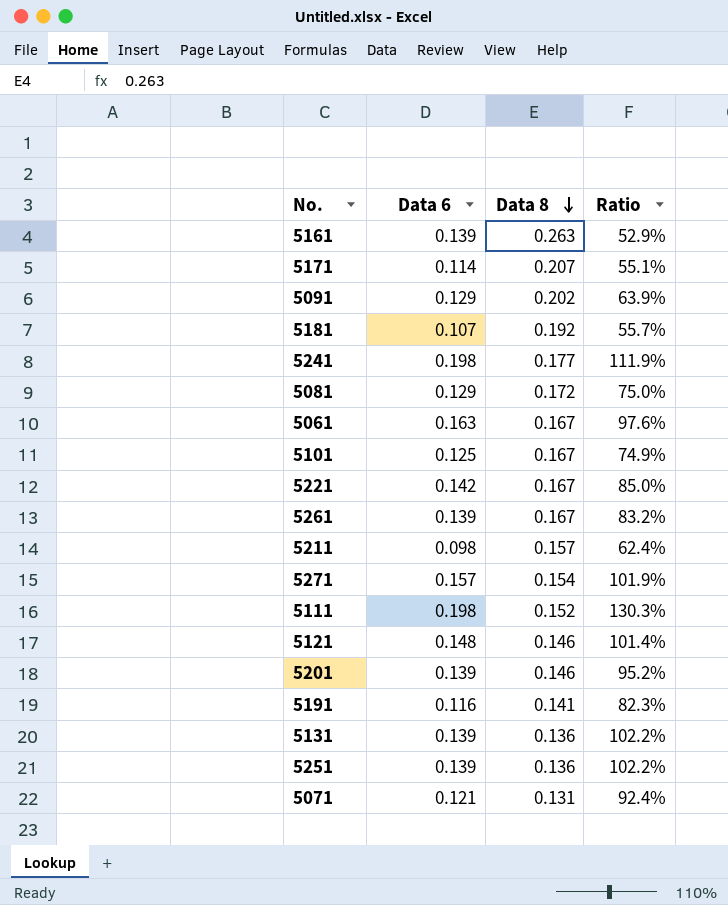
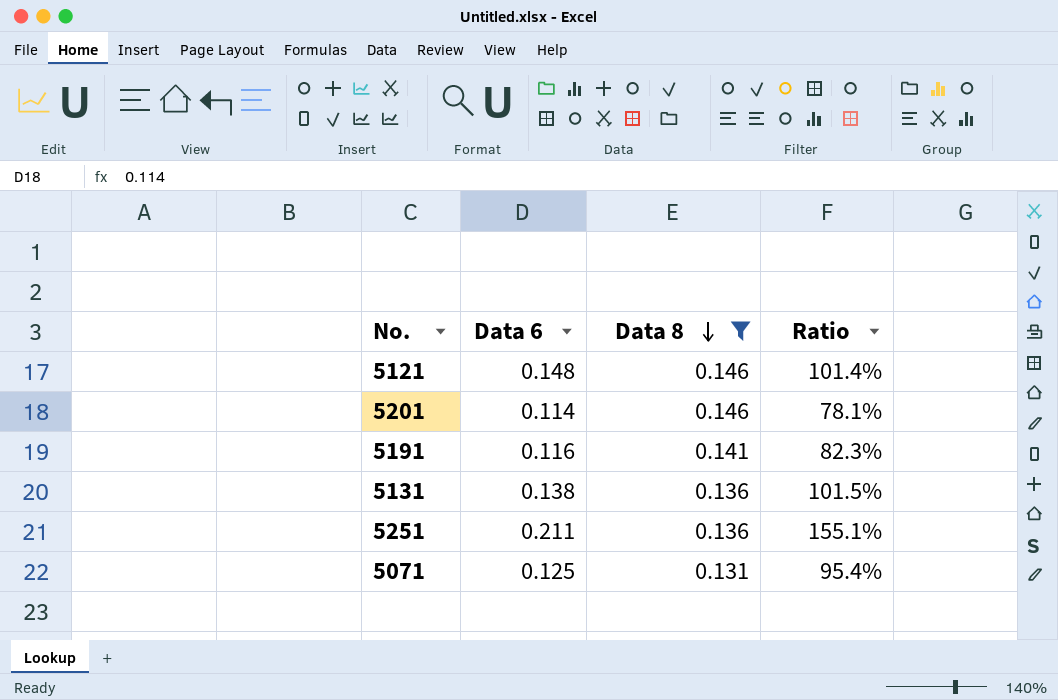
filter: none -> Data 8 <= 0.146
5201 | Data 6: 0.139 -> 0.114
5201 | Ratio: 95.2% -> 78.1%
5131 | Data 6: 0.139 -> 0.138
5131 | Ratio: 102.2% -> 101.5%
5251 | Data 6: 0.139 -> 0.211
5251 | Ratio: 102.2% -> 155.1%
5071 | Data 6: 0.121 -> 0.125
5071 | Ratio: 92.4% -> 95.4%

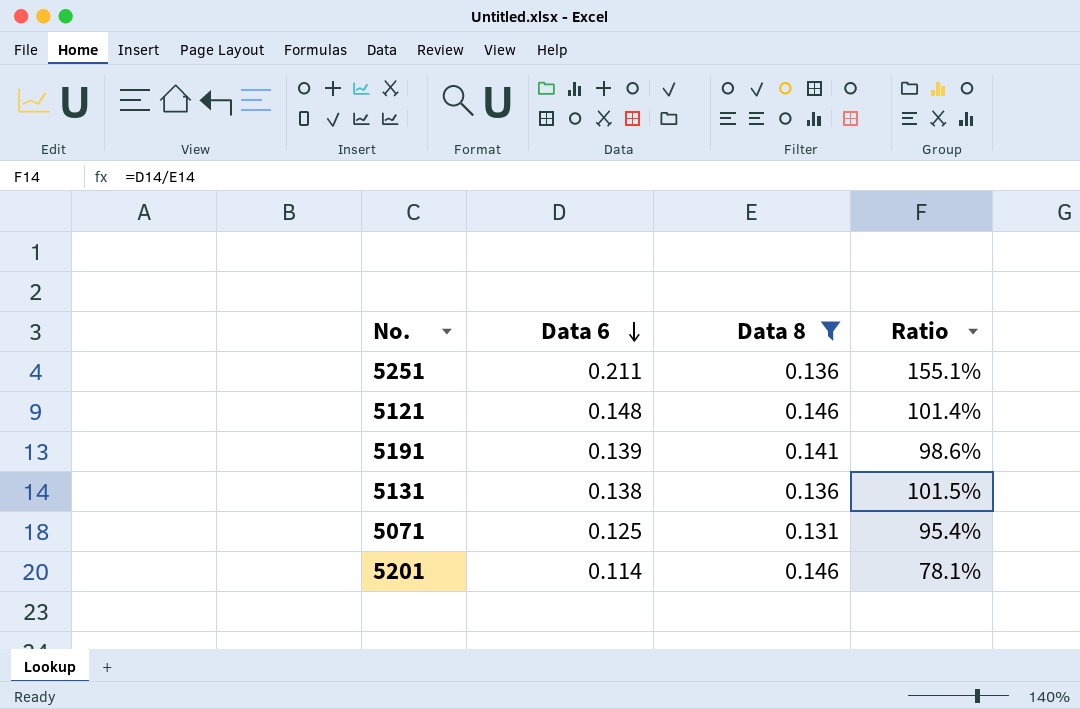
row order: Data 8 descending -> Data 6 descending
5191 | Data 6: 0.116 -> 0.139
5191 | Ratio: 82.3% -> 98.6%

